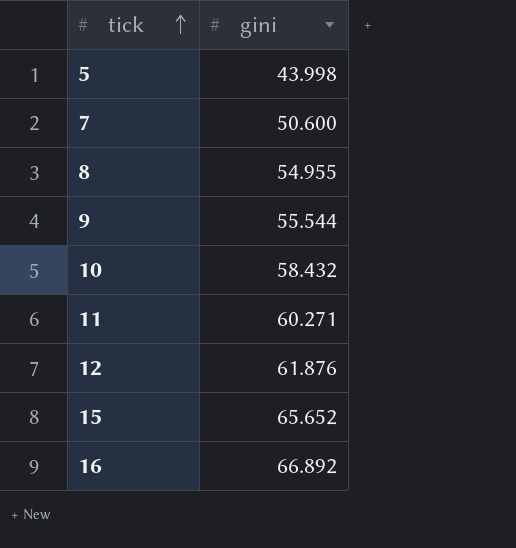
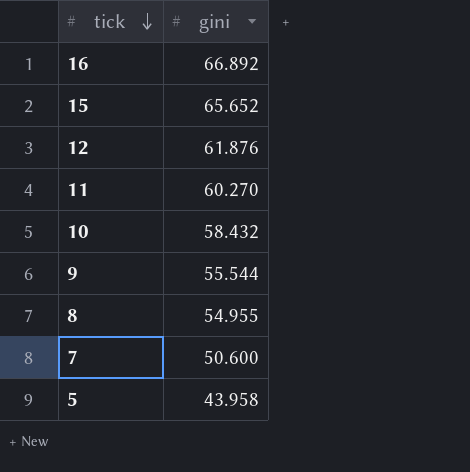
row order: tick ascending -> tick descending
11 | gini: 60.271 -> 60.270
5 | gini: 43.998 -> 43.958

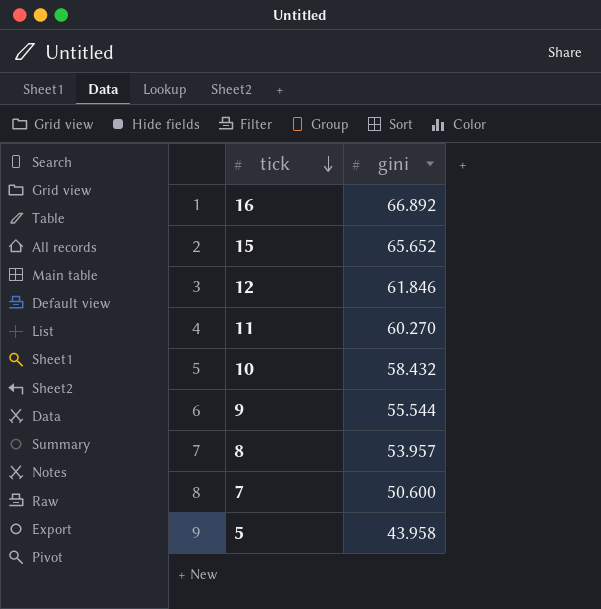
12 | gini: 61.876 -> 61.846
8 | gini: 54.955 -> 53.957

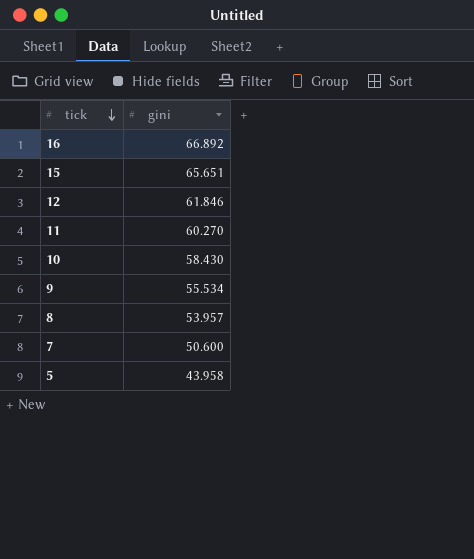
15 | gini: 65.652 -> 65.651
10 | gini: 58.432 -> 58.430
9 | gini: 55.544 -> 55.534

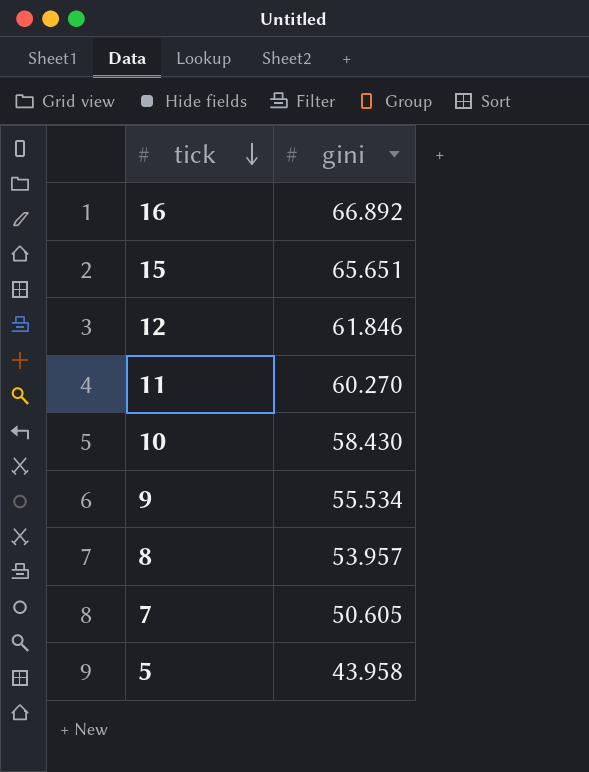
7 | gini: 50.600 -> 50.605

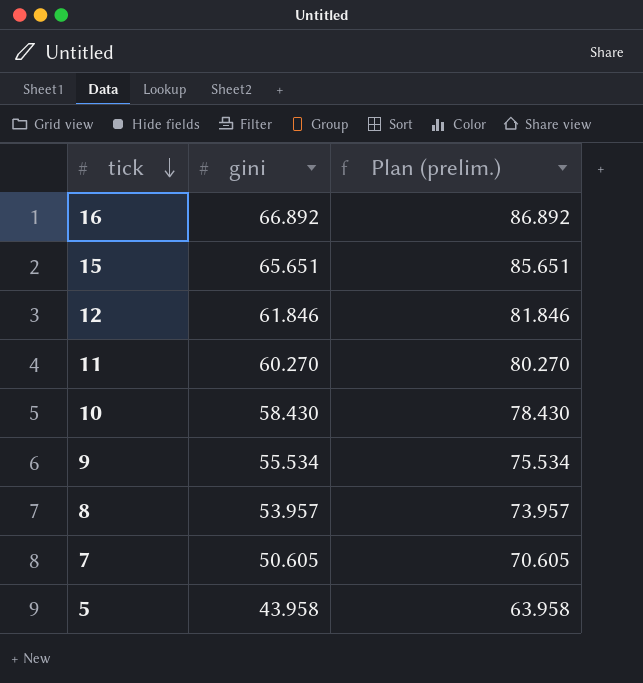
column Plan (prelim.) | formula: none -> [gini] + 20

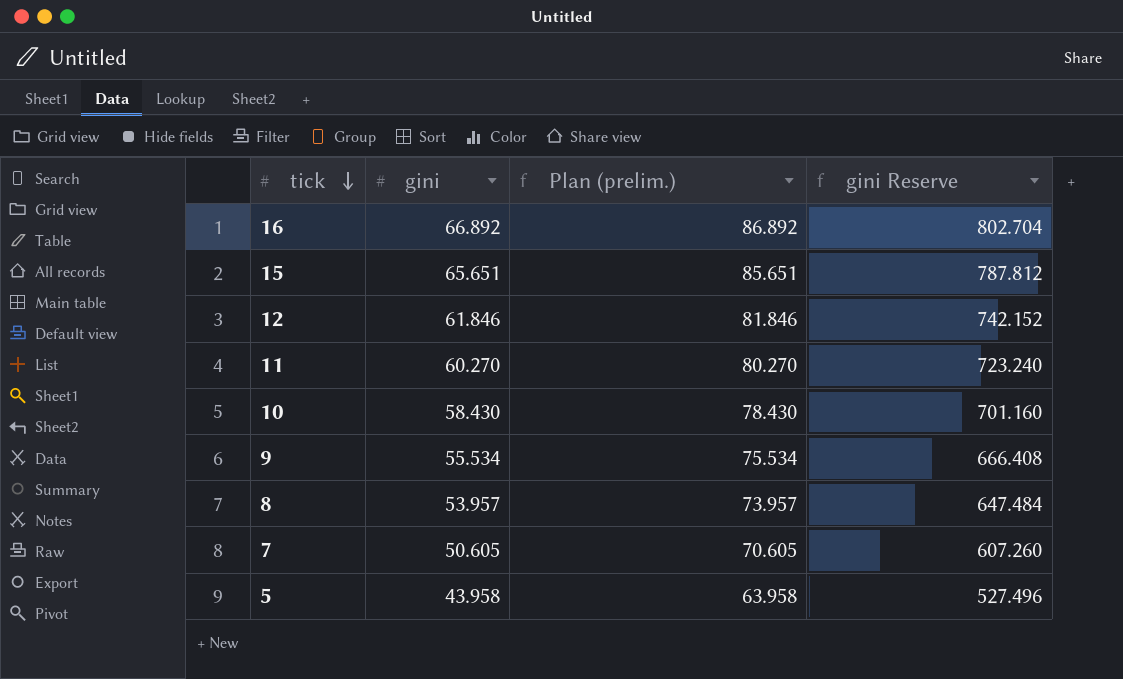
column gini Reserve | formula: none -> [gini] * 12

